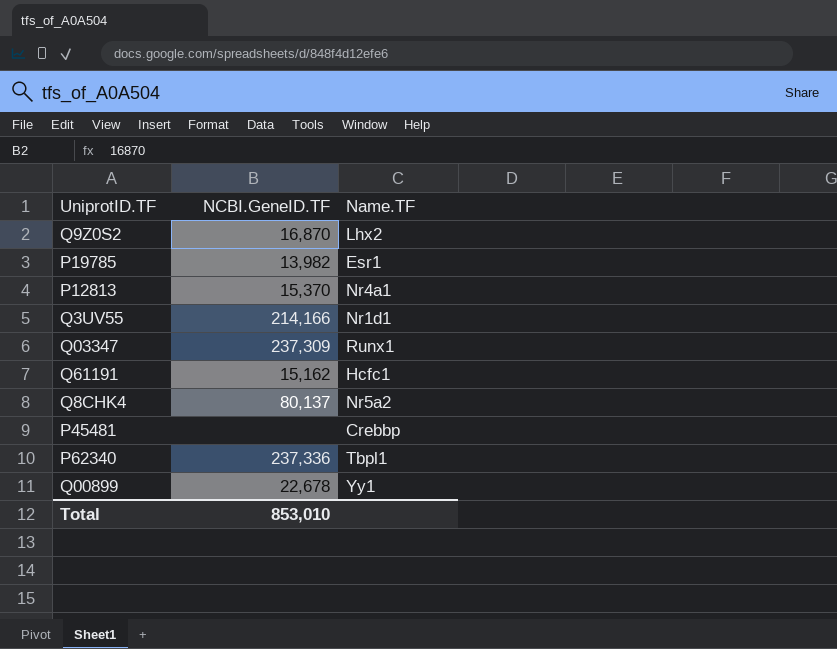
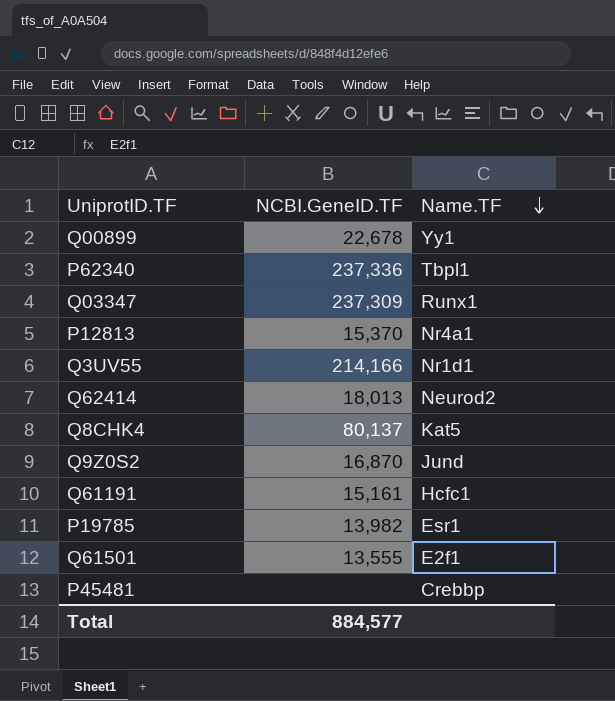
row order: none -> Name.TF descending
row Q62414: none -> 18,013 | Neurod2
Q8CHK4 | Name.TF: Nr5a2 -> Kat5
Q9Z0S2 | Name.TF: Lhx2 -> Jund
Q61191 | NCBI.GeneID.TF: 15,162 -> 15,161
row Q61501: none -> 13,555 | E2f1
Total | NCBI.GeneID.TF: 853,010 -> 884,577

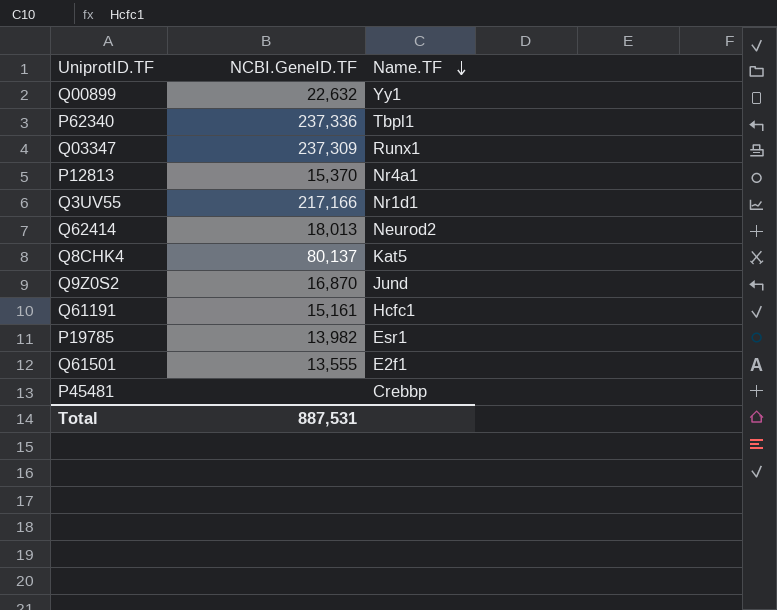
Q00899 | NCBI.GeneID.TF: 22,678 -> 22,632
Q3UV55 | NCBI.GeneID.TF: 214,166 -> 217,166
Total | NCBI.GeneID.TF: 884,577 -> 887,531

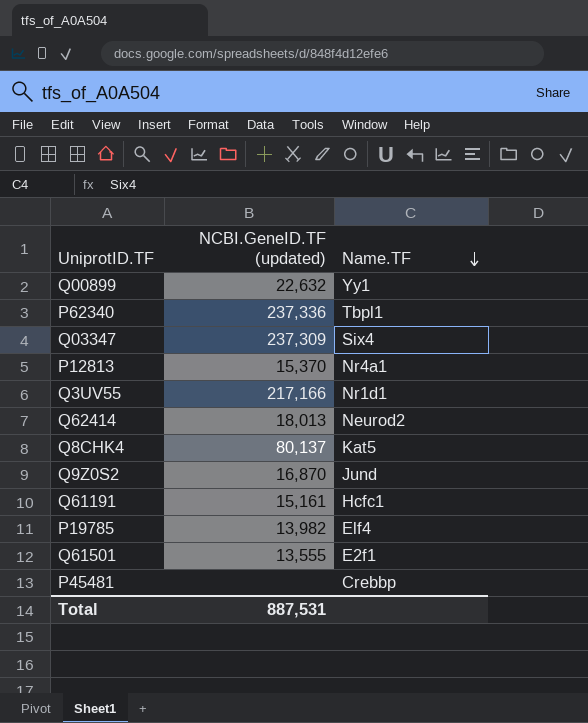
column name: NCBI.GeneID.TF -> NCBI.GeneID.TF (updated)
Q03347 | Name.TF: Runx1 -> Six4
P19785 | Name.TF: Esr1 -> Elf4

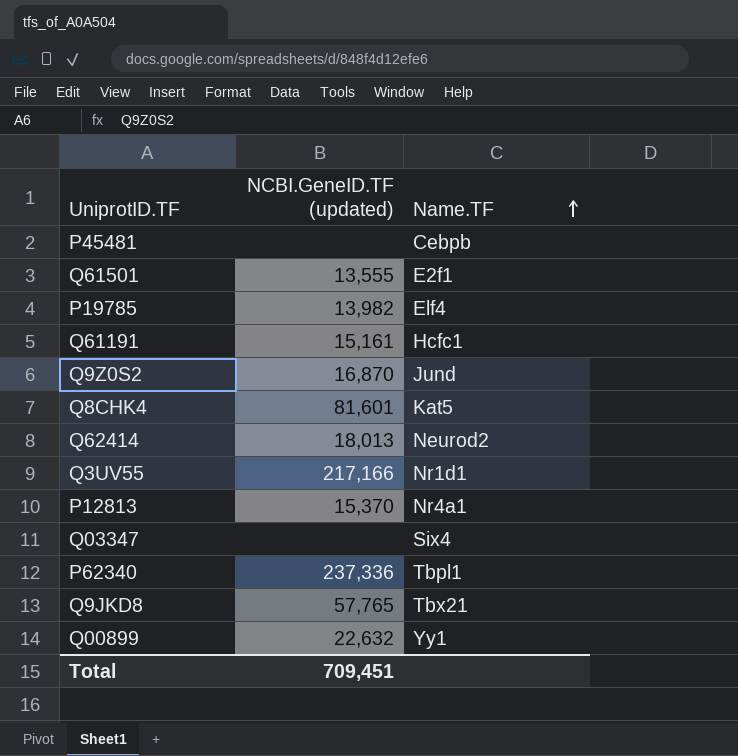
row order: Name.TF descending -> Name.TF ascending
P45481 | Name.TF: Crebbp -> Cebpb
Q8CHK4 | NCBI.GeneID.TF (updated): 80,137 -> 81,601
Q03347 | NCBI.GeneID.TF (updated): 237,309 -> none
row Q9JKD8: none -> 57,765 | Tbx21
Total | NCBI.GeneID.TF (updated): 887,531 -> 709,451

